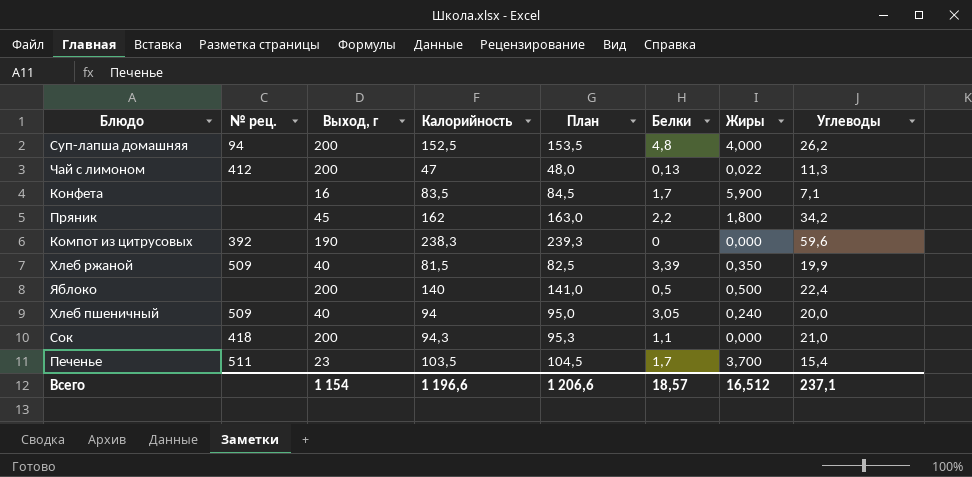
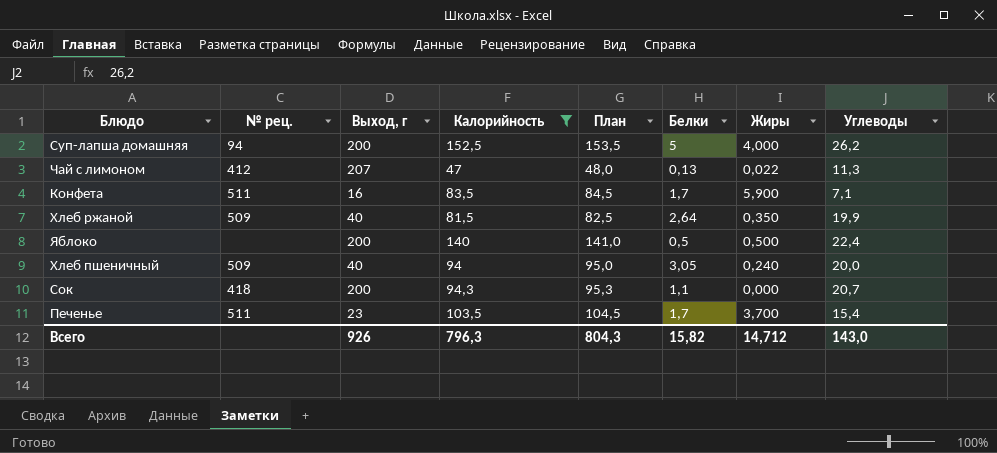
filter: none -> Калорийность <= 152,5
Суп-лапша домашняя | Белки: 4,8 -> 5
Чай с лимоном | Выход, г: 200 -> 207
Конфета | № рец.: none -> 511
Хлеб ржаной | Белки: 3,39 -> 2,64
Сок | Углеводы: 21,0 -> 20,7
Всего | Выход, г: 1 154 -> 926
Всего | Калорийность: 1 196,6 -> 796,3
Всего | План: 1 206,6 -> 804,3
Всего | Белки: 18,57 -> 15,82
Всего | Жиры: 16,512 -> 14,712
Всего | Углеводы: 237,1 -> 143,0

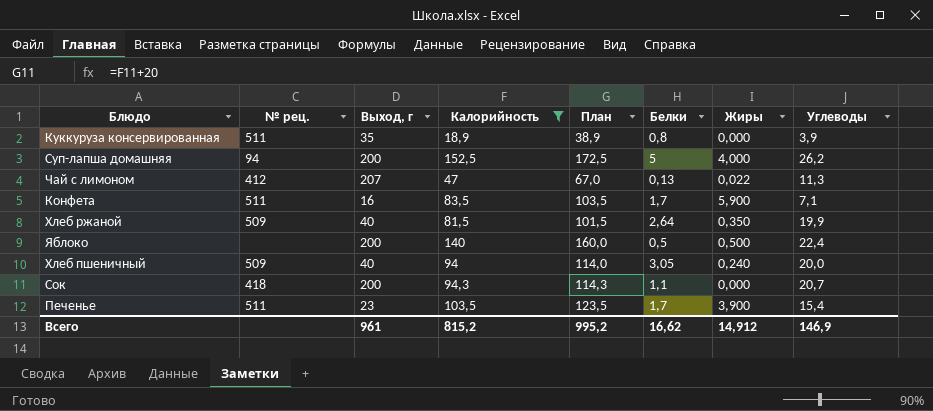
column План | formula: [Калорийность] + 1 -> [Калорийность] + 20
row Куккуруза консервированная: none -> 511 | 35 | 18,9 | 38,9 | 0,8 | 0,000 | 3,9
Печенье | Жиры: 3,700 -> 3,900
Всего | Выход, г: 926 -> 961
Всего | Калорийность: 796,3 -> 815,2
Всего | План: 804,3 -> 995,2
Всего | Белки: 15,82 -> 16,62
Всего | Жиры: 14,712 -> 14,912
Всего | Углеводы: 143,0 -> 146,9

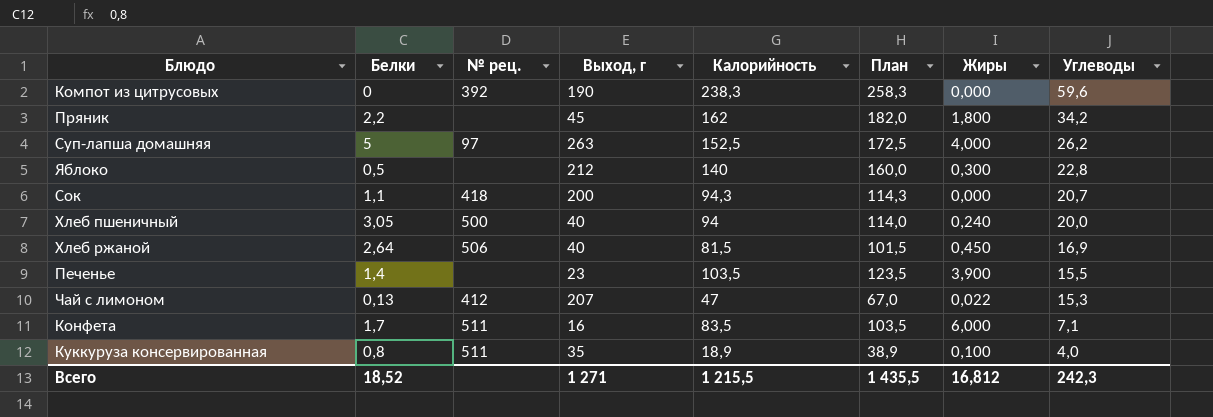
filter: Калорийность <= 152,5 -> none
row order: none -> Углеводы descending
column Белки | position: 6 -> 2
Суп-лапша домашняя | № рец.: 94 -> 97
Суп-лапша домашняя | Выход, г: 200 -> 263
Яблоко | Выход, г: 200 -> 212
Яблоко | Жиры: 0,500 -> 0,300
Яблоко | Углеводы: 22,4 -> 22,8
Хлеб пшеничный | № рец.: 509 -> 500
Хлеб ржаной | № рец.: 509 -> 506
Хлеб ржаной | Жиры: 0,350 -> 0,450
Хлеб ржаной | Углеводы: 19,9 -> 16,9
Печенье | Белки: 1,7 -> 1,4
Печенье | № рец.: 511 -> none
Печенье | Углеводы: 15,4 -> 15,5
Чай с лимоном | Углеводы: 11,3 -> 15,3
Конфета | Жиры: 5,900 -> 6,000
Куккуруза консервированная | Жиры: 0,000 -> 0,100
Куккуруза консервированная | Углеводы: 3,9 -> 4,0
Всего | Белки: 16,62 -> 18,52
Всего | Выход, г: 961 -> 1 271
Всего | Калорийность: 815,2 -> 1 215,5
Всего | План: 995,2 -> 1 435,5
Всего | Жиры: 14,912 -> 16,812
Всего | Углеводы: 146,9 -> 242,3

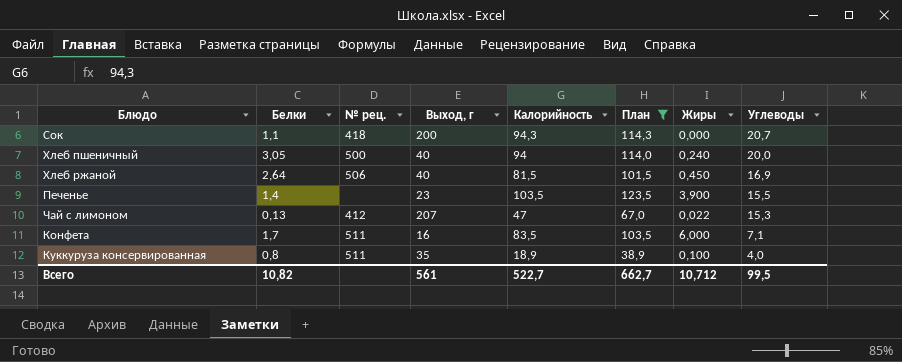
filter: none -> План <= 123,5
Всего | Белки: 18,52 -> 10,82
Всего | Выход, г: 1 271 -> 561
Всего | Калорийность: 1 215,5 -> 522,7
Всего | План: 1 435,5 -> 662,7
Всего | Жиры: 16,812 -> 10,712
Всего | Углеводы: 242,3 -> 99,5

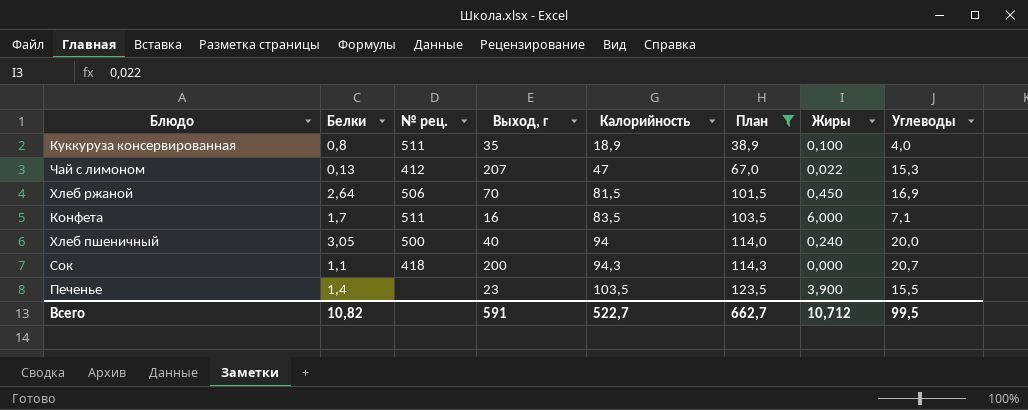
row order: Углеводы descending -> Калорийность ascending
Хлеб ржаной | Выход, г: 40 -> 70
Всего | Выход, г: 561 -> 591

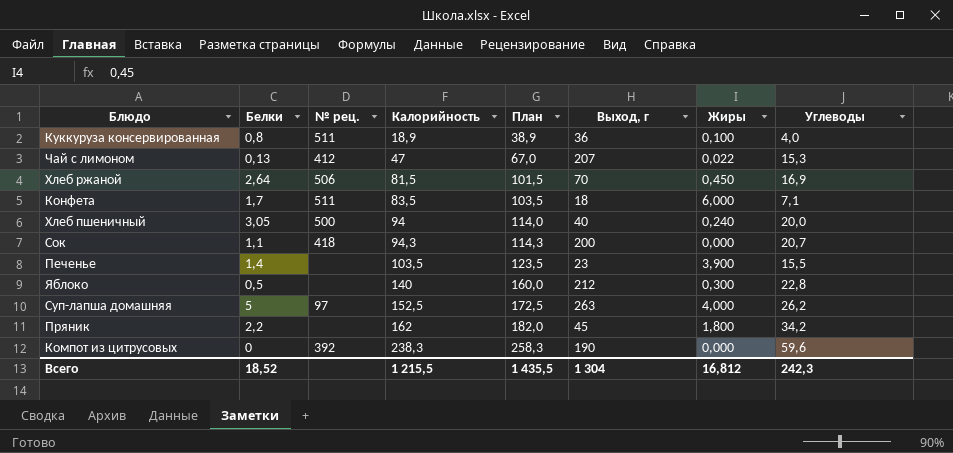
filter: План <= 123,5 -> none
column Выход, г | position: 4 -> 6
Куккуруза консервированная | Выход, г: 35 -> 36
Конфета | Выход, г: 16 -> 18
Всего | Белки: 10,82 -> 18,52
Всего | Калорийность: 522,7 -> 1 215,5
Всего | План: 662,7 -> 1 435,5
Всего | Выход, г: 591 -> 1 304
Всего | Жиры: 10,712 -> 16,812
Всего | Углеводы: 99,5 -> 242,3

